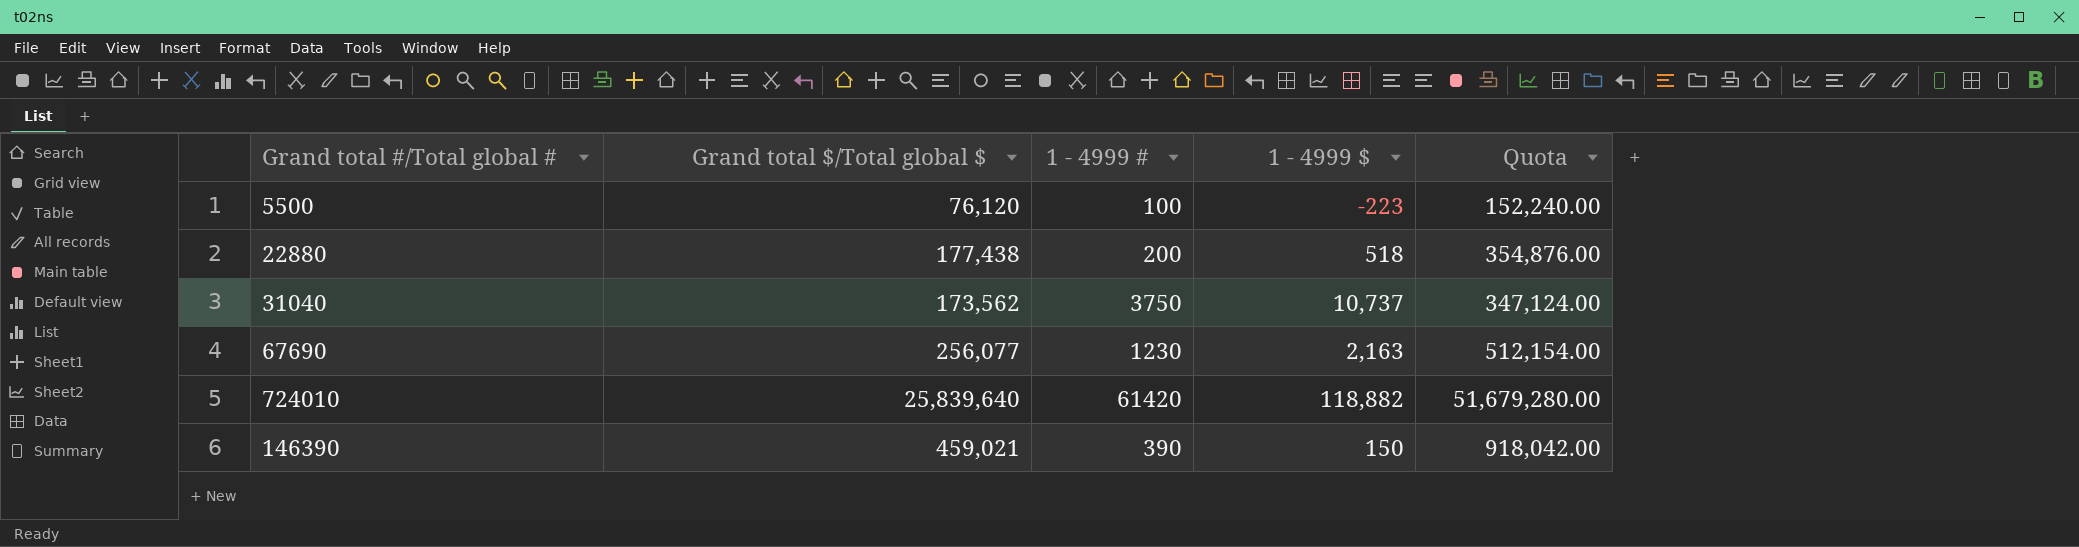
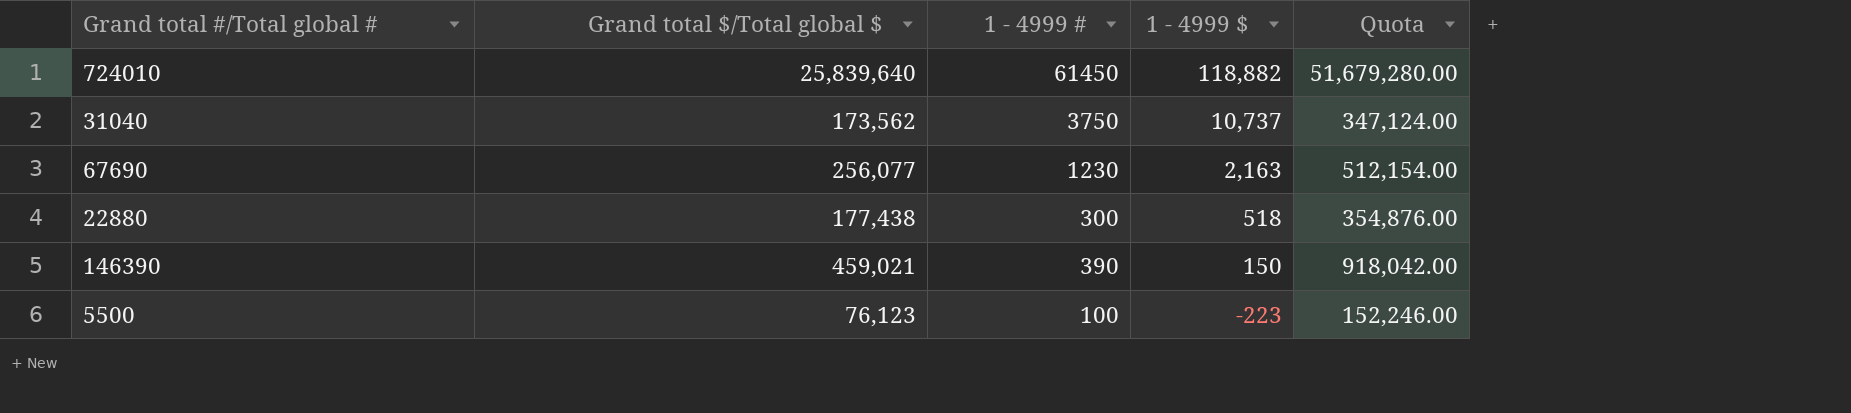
row order: none -> 1 - 4999 $ descending
724010 | 1 - 4999 #: 61420 -> 61450
22880 | 1 - 4999 #: 200 -> 300
5500 | Grand total $/Total global $: 76,120 -> 76,123
5500 | Quota: 152,240.00 -> 152,246.00

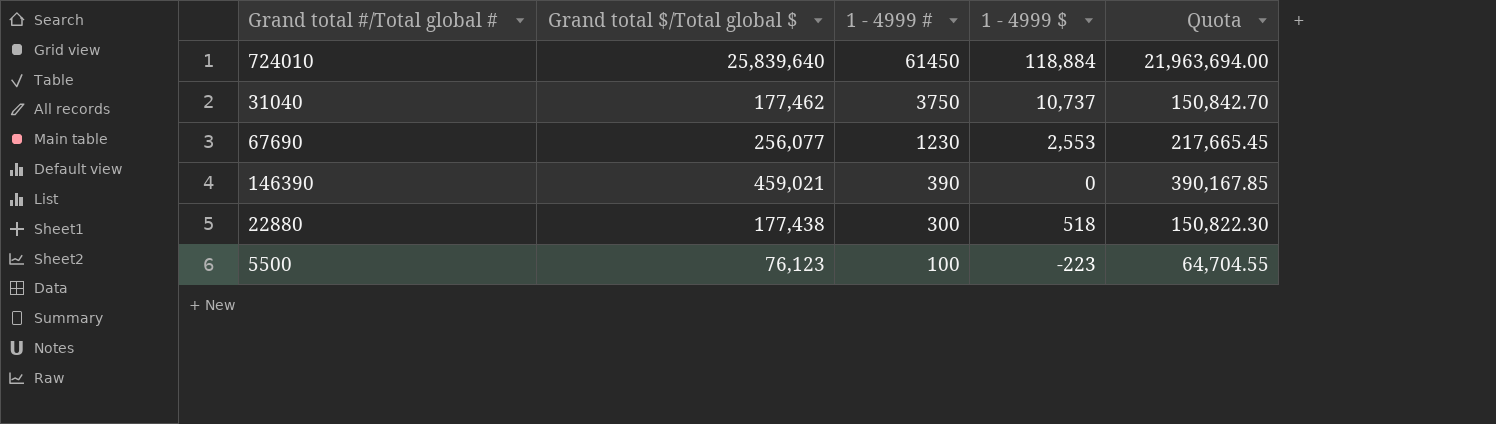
row order: 1 - 4999 $ descending -> 1 - 4999 # descending
column Quota | formula: [Grand total $/Total global $] * 2 -> [Grand total $/Total global $] * 0.85
724010 | 1 - 4999 $: 118,882 -> 118,884
31040 | Grand total $/Total global $: 173,562 -> 177,462
67690 | 1 - 4999 $: 2,163 -> 2,553
146390 | 1 - 4999 $: 150 -> 0

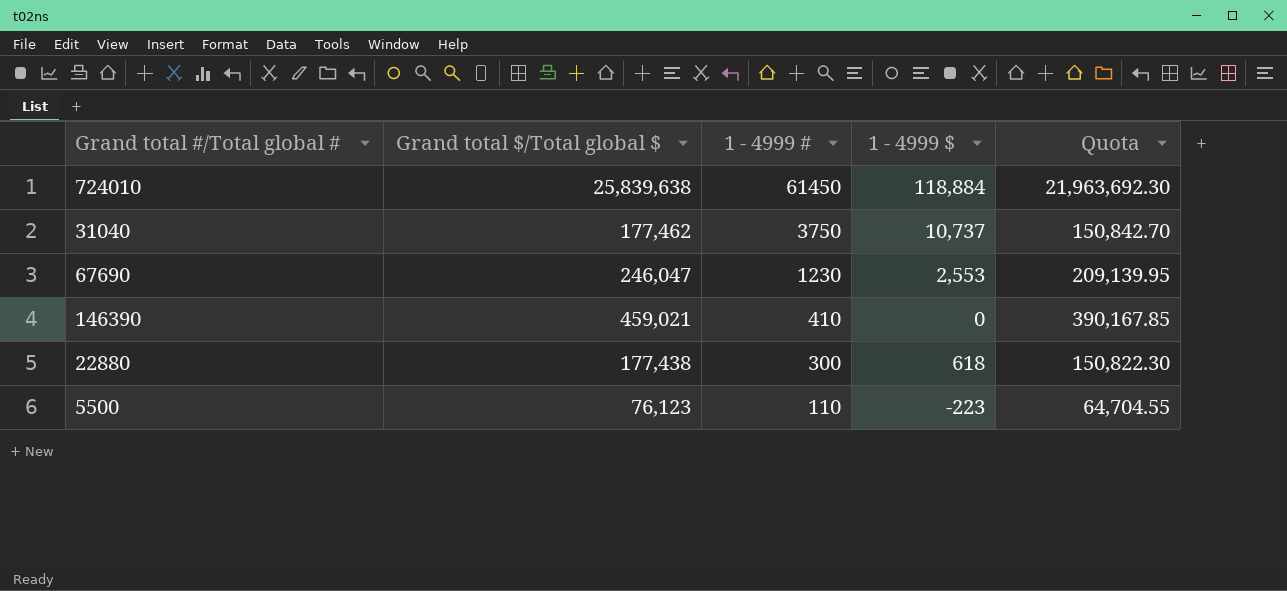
724010 | Grand total $/Total global $: 25,839,640 -> 25,839,638
724010 | Quota: 21,963,694.00 -> 21,963,692.30
67690 | Grand total $/Total global $: 256,077 -> 246,047
67690 | Quota: 217,665.45 -> 209,139.95
146390 | 1 - 4999 #: 390 -> 410
22880 | 1 - 4999 $: 518 -> 618
5500 | 1 - 4999 #: 100 -> 110

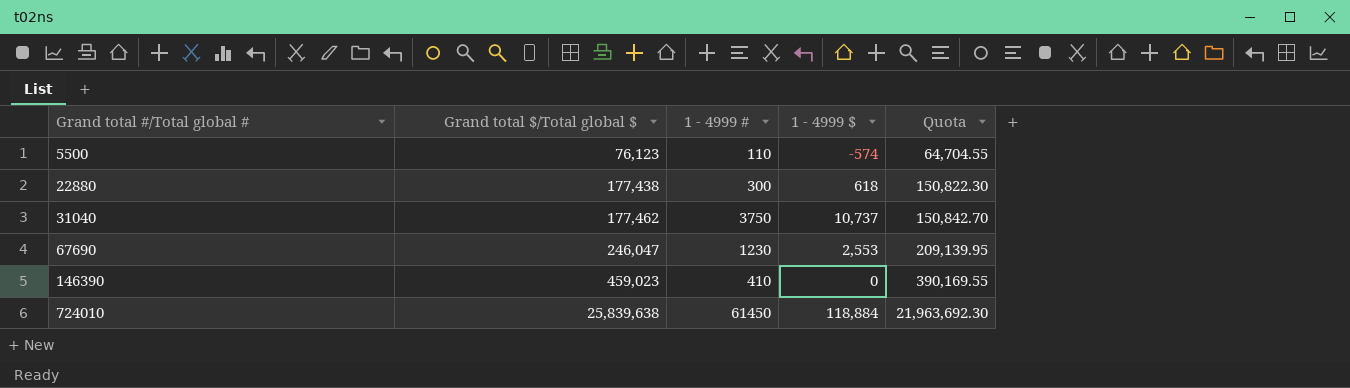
row order: 1 - 4999 # descending -> Grand total #/Total global # ascending
5500 | 1 - 4999 $: -223 -> -574
146390 | Grand total $/Total global $: 459,021 -> 459,023
146390 | Quota: 390,167.85 -> 390,169.55

